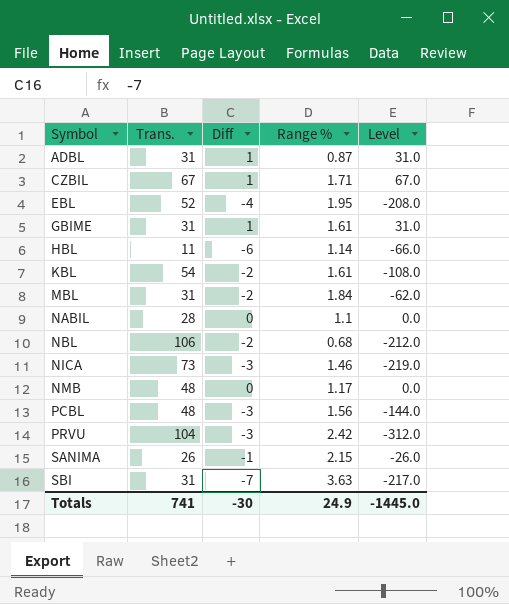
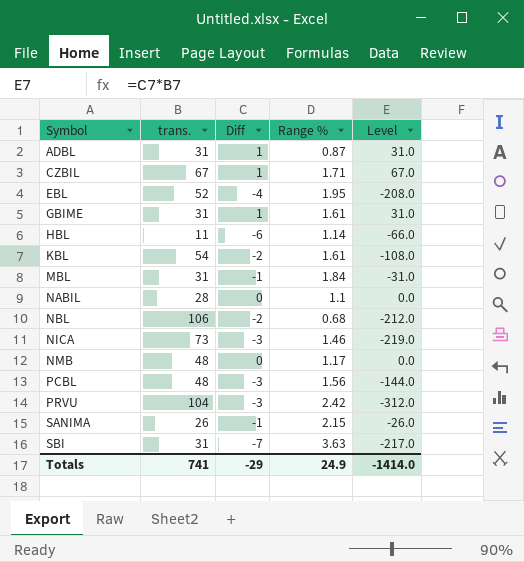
column name: Trans. -> trans.
MBL | Diff: -2 -> -1
MBL | Level: -62.0 -> -31.0
Totals | Diff: -30 -> -29
Totals | Level: -1445.0 -> -1414.0

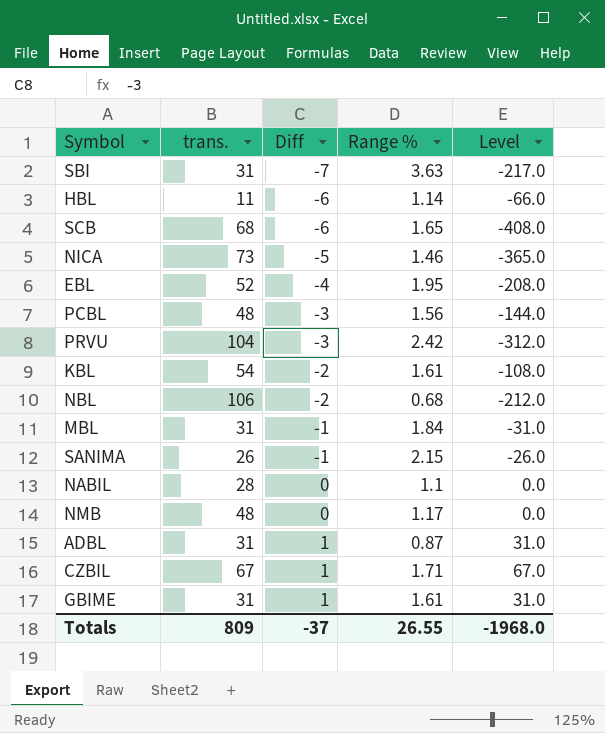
row order: Symbol ascending -> Diff ascending
row SCB: none -> 68 | -6 | 1.65 | -408.0
NICA | Diff: -3 -> -5
NICA | Level: -219.0 -> -365.0
Totals | trans.: 741 -> 809
Totals | Diff: -29 -> -37
Totals | Range %: 24.9 -> 26.55
Totals | Level: -1414.0 -> -1968.0

